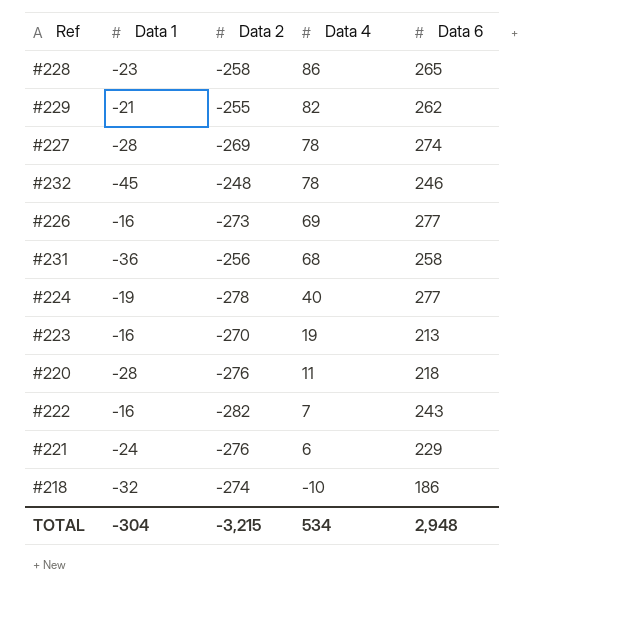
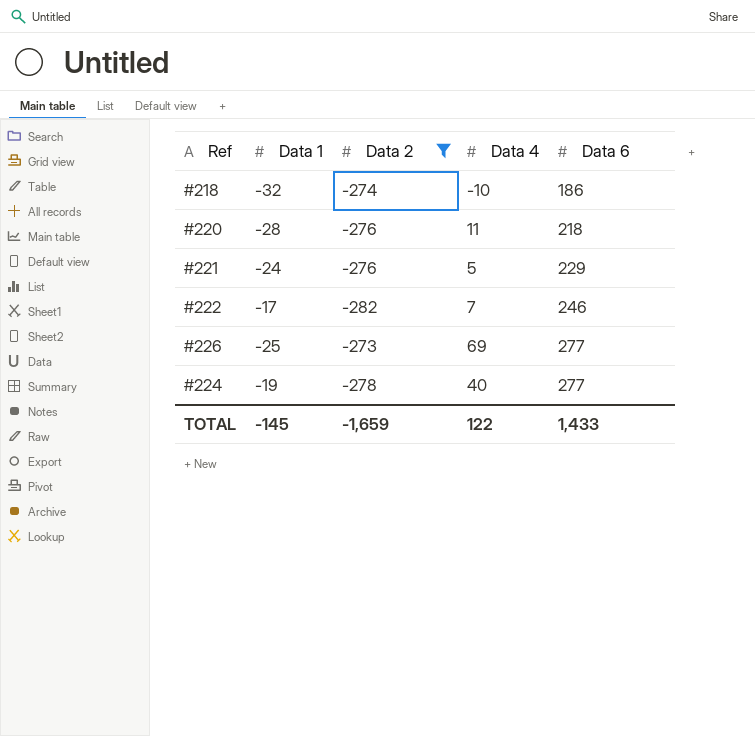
filter: none -> Data 2 <= -273
row order: Data 4 descending -> Data 6 ascending
#221 | Data 4: 6 -> 5
#222 | Data 1: -16 -> -17
#222 | Data 6: 243 -> 246
#226 | Data 1: -16 -> -25
TOTAL | Data 1: -304 -> -145
TOTAL | Data 2: -3,215 -> -1,659
TOTAL | Data 4: 534 -> 122
TOTAL | Data 6: 2,948 -> 1,433

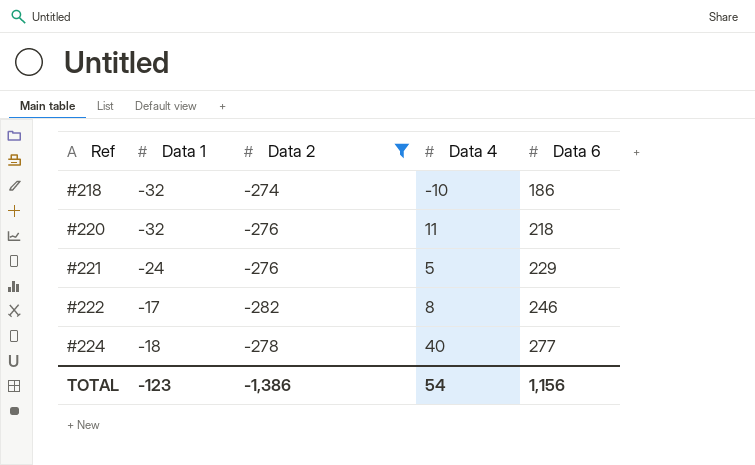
row #226: -25 | -273 | 69 | 277 -> none
#220 | Data 1: -28 -> -32
#222 | Data 4: 7 -> 8
#224 | Data 1: -19 -> -18
TOTAL | Data 1: -145 -> -123
TOTAL | Data 2: -1,659 -> -1,386
TOTAL | Data 4: 122 -> 54
TOTAL | Data 6: 1,433 -> 1,156

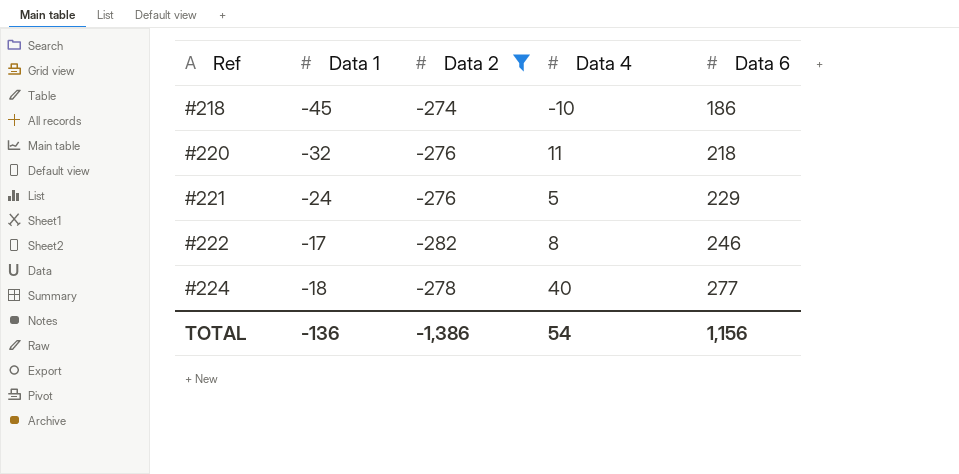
#218 | Data 1: -32 -> -45
TOTAL | Data 1: -123 -> -136

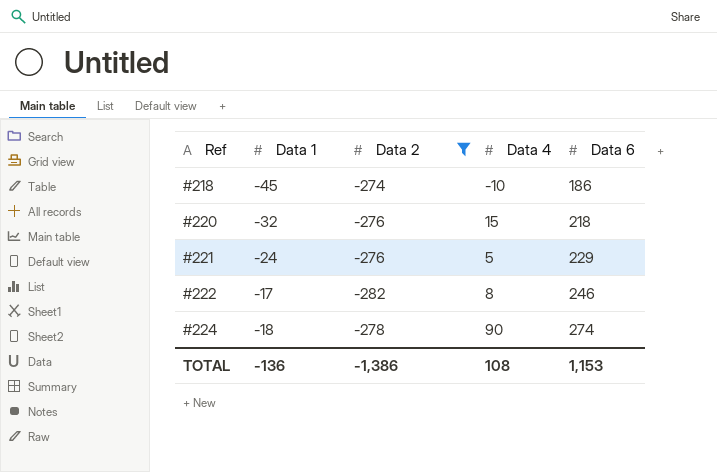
#220 | Data 4: 11 -> 15
#224 | Data 4: 40 -> 90
#224 | Data 6: 277 -> 274
TOTAL | Data 4: 54 -> 108
TOTAL | Data 6: 1,156 -> 1,153

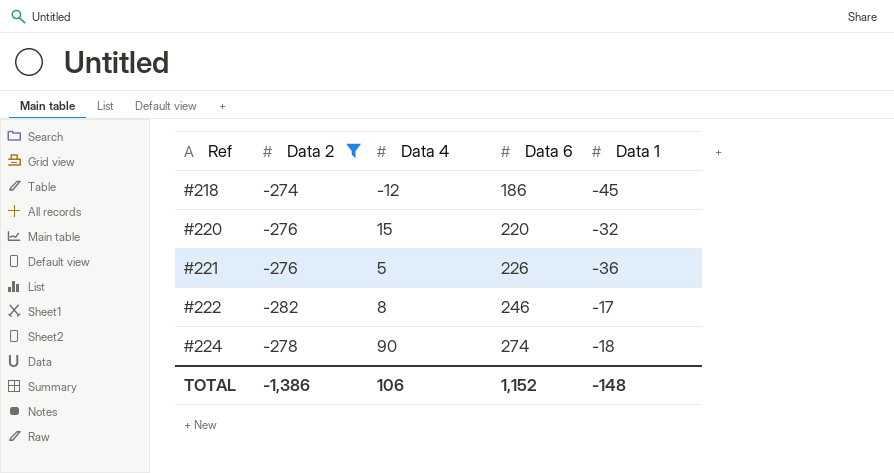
column Data 1 | position: 2 -> 5
#218 | Data 4: -10 -> -12
#220 | Data 6: 218 -> 220
#221 | Data 6: 229 -> 226
#221 | Data 1: -24 -> -36
TOTAL | Data 4: 108 -> 106
TOTAL | Data 6: 1,153 -> 1,152
TOTAL | Data 1: -136 -> -148

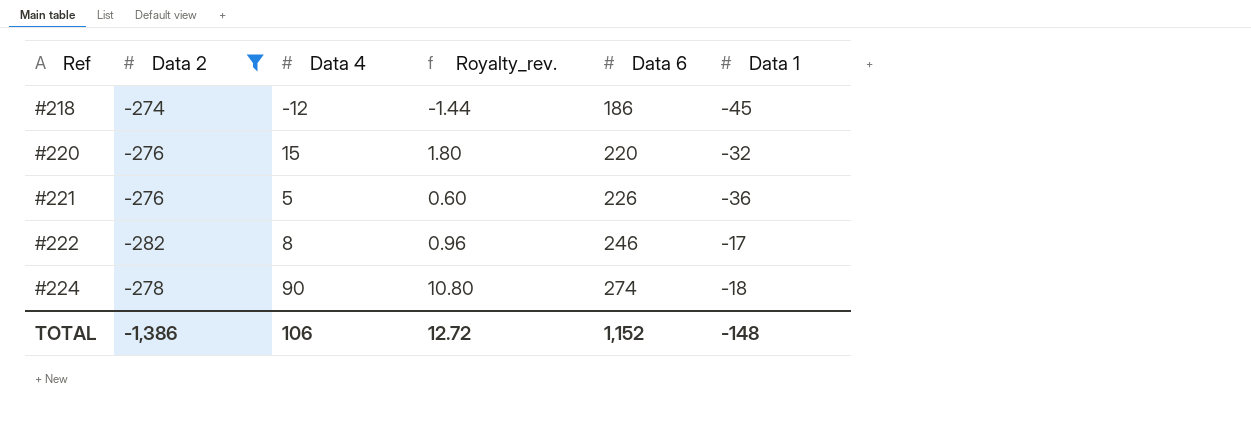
column Royalty_rev. | formula: none -> [Data 4] * 0.12

